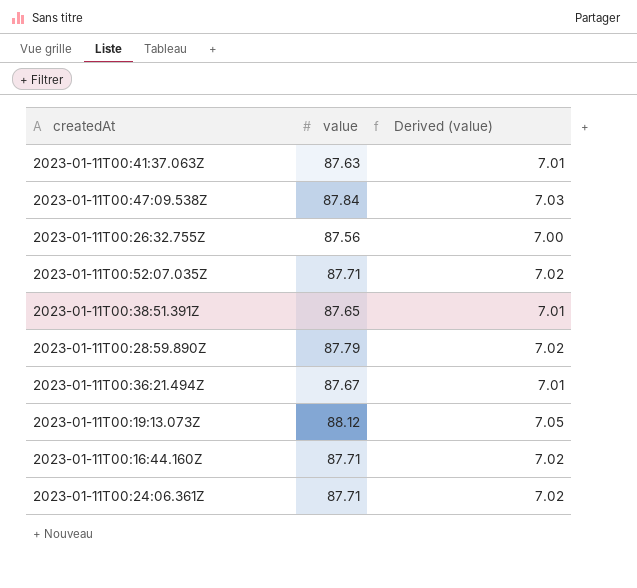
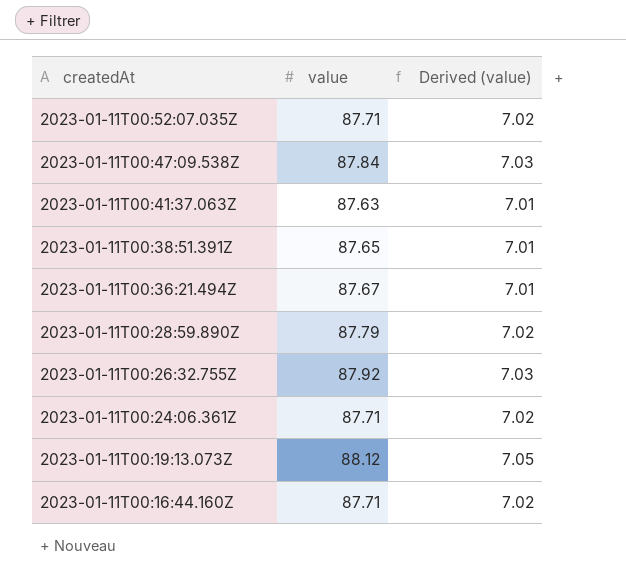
row order: none -> createdAt descending
2023-01-11T00:26:32.755Z | value: 87.56 -> 87.92
2023-01-11T00:26:32.755Z | Derived (value): 7.00 -> 7.03

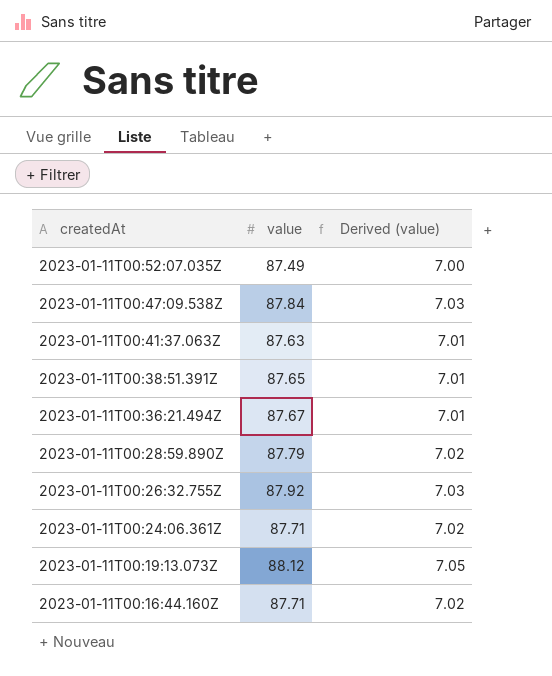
2023-01-11T00:52:07.035Z | value: 87.71 -> 87.49
2023-01-11T00:52:07.035Z | Derived (value): 7.02 -> 7.00

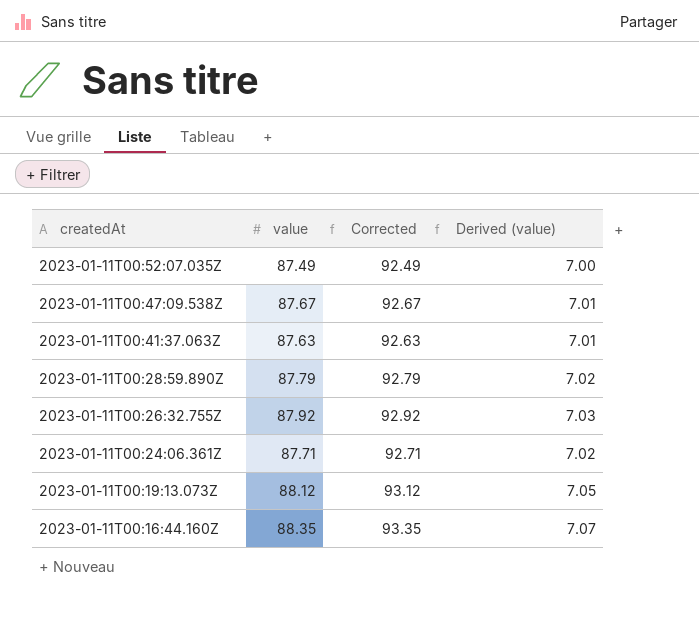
column Corrected | formula: none -> [value] + 5
row 2023-01-11T00:38:51.391Z: 87.65 | 7.01 -> none
row 2023-01-11T00:36:21.494Z: 87.67 | 7.01 -> none
2023-01-11T00:47:09.538Z | value: 87.84 -> 87.67
2023-01-11T00:47:09.538Z | Derived (value): 7.03 -> 7.01
2023-01-11T00:16:44.160Z | value: 87.71 -> 88.35
2023-01-11T00:16:44.160Z | Derived (value): 7.02 -> 7.07

